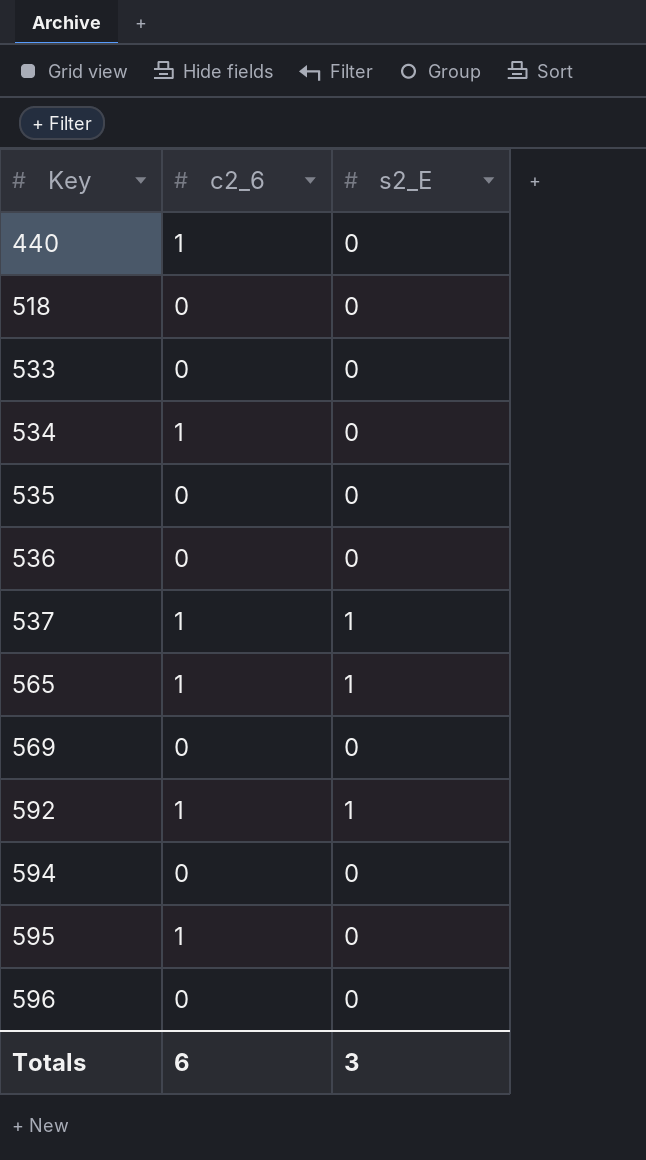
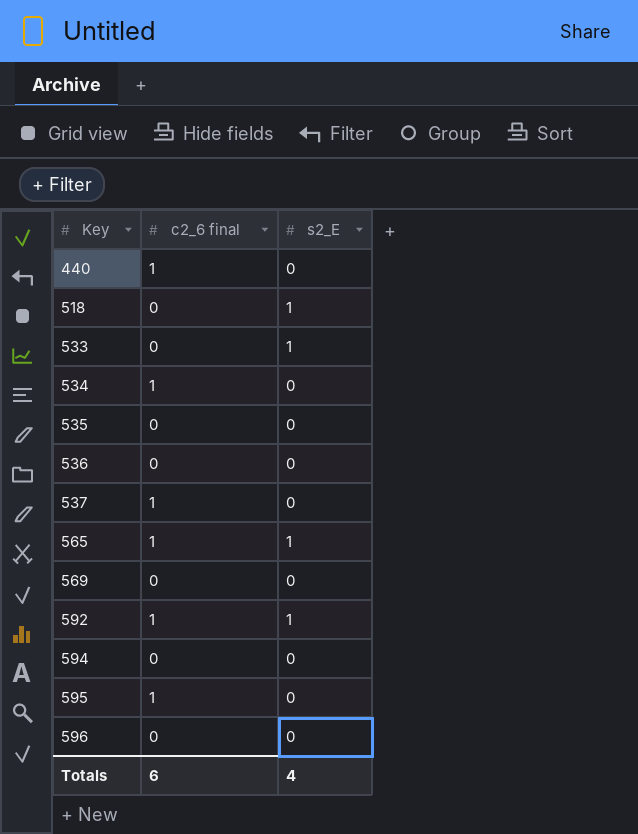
column name: c2_6 -> c2_6 final
518 | s2_E: 0 -> 1
533 | s2_E: 0 -> 1
537 | s2_E: 1 -> 0
Totals | s2_E: 3 -> 4

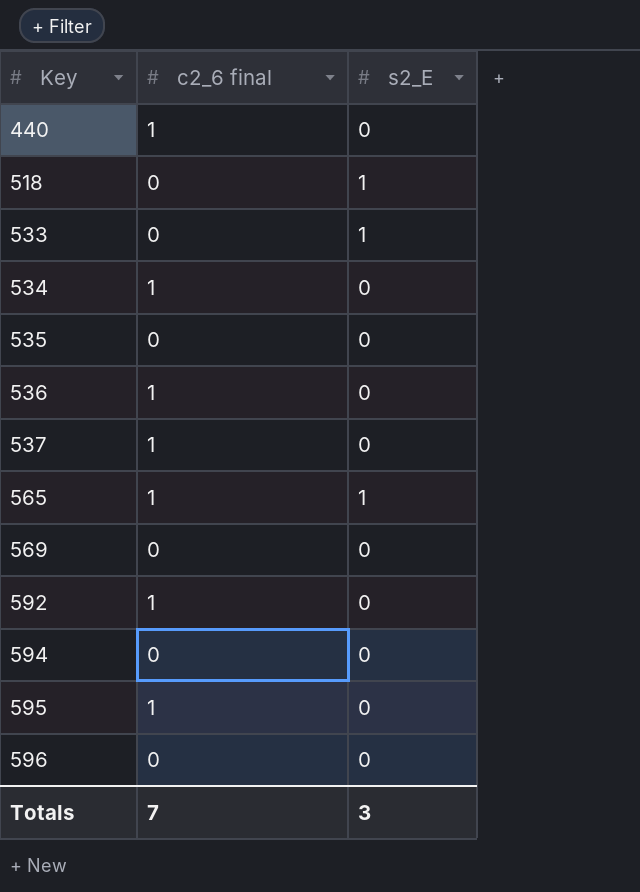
536 | c2_6 final: 0 -> 1
592 | s2_E: 1 -> 0
Totals | c2_6 final: 6 -> 7
Totals | s2_E: 4 -> 3

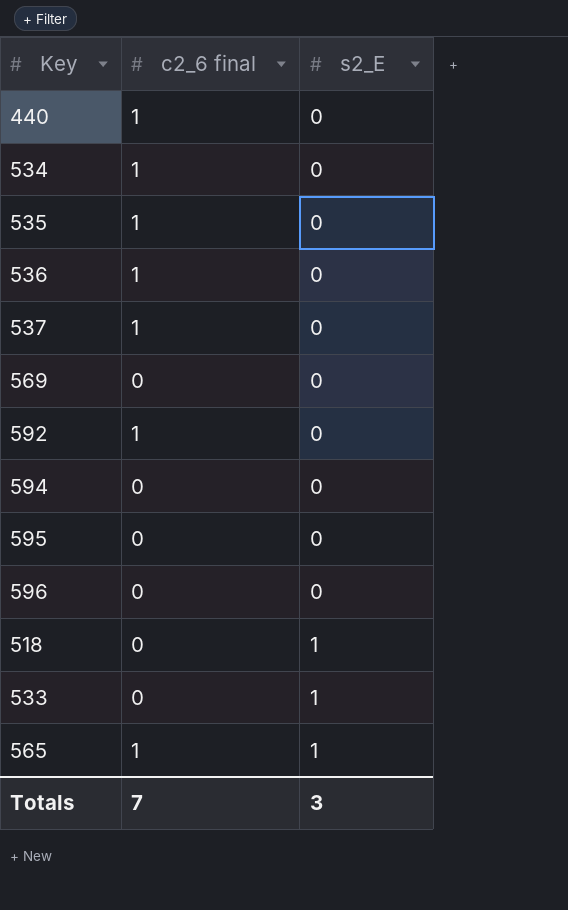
row order: Key ascending -> s2_E ascending
535 | c2_6 final: 0 -> 1
595 | c2_6 final: 1 -> 0

